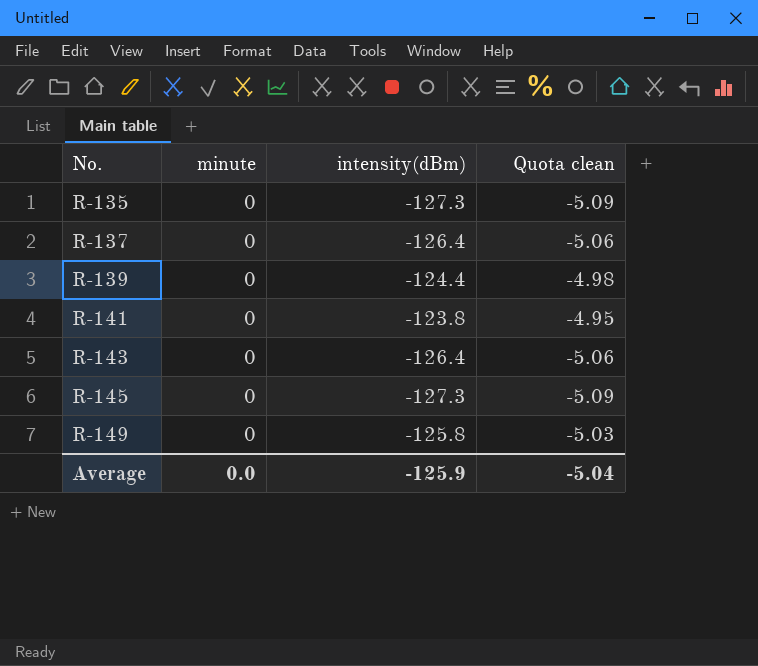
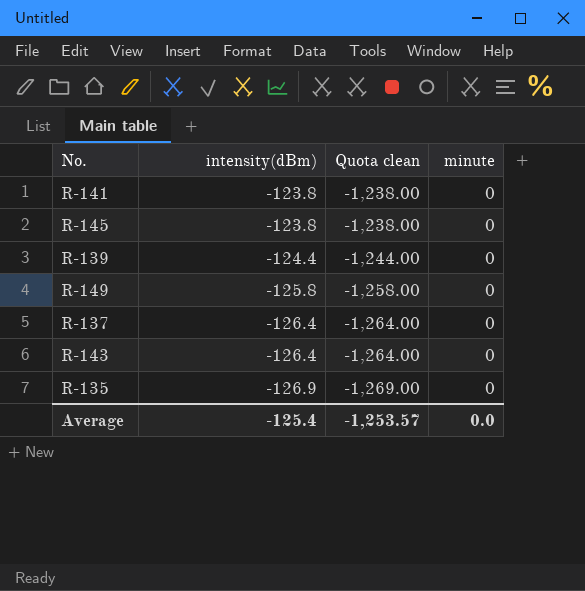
row order: No. ascending -> intensity(dBm) descending
column Quota clean | formula: [intensity(dBm)] * 0.04 -> [intensity(dBm)] * 10
column minute | position: 2 -> 4
R-145 | intensity(dBm): -127.3 -> -123.8
R-135 | intensity(dBm): -127.3 -> -126.9
Average | intensity(dBm): -125.9 -> -125.4
Average | Quota clean: -5.04 -> -1,253.57

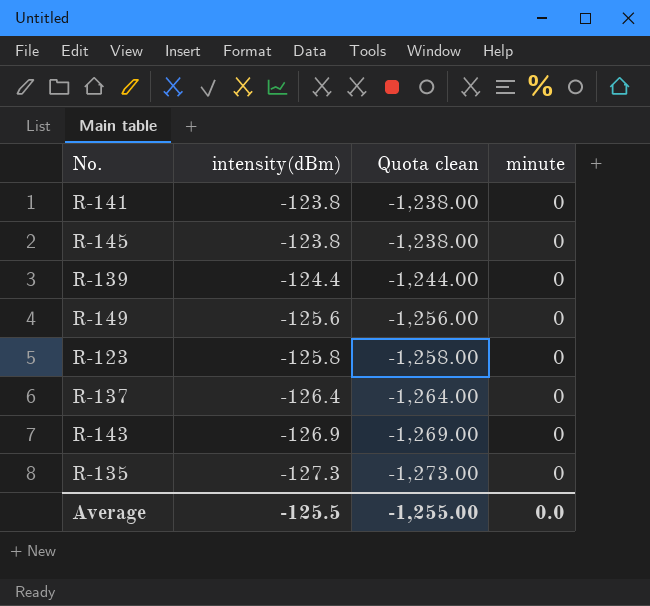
R-149 | intensity(dBm): -125.8 -> -125.6
R-149 | Quota clean: -1,258.00 -> -1,256.00
row R-123: none -> -125.8 | -1,258.00 | 0
R-143 | intensity(dBm): -126.4 -> -126.9
R-143 | Quota clean: -1,264.00 -> -1,269.00
R-135 | intensity(dBm): -126.9 -> -127.3
R-135 | Quota clean: -1,269.00 -> -1,273.00
Average | intensity(dBm): -125.4 -> -125.5
Average | Quota clean: -1,253.57 -> -1,255.00

